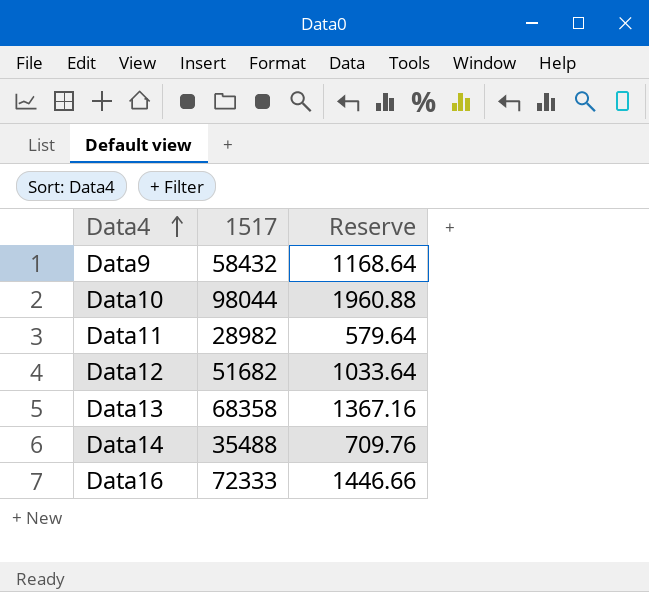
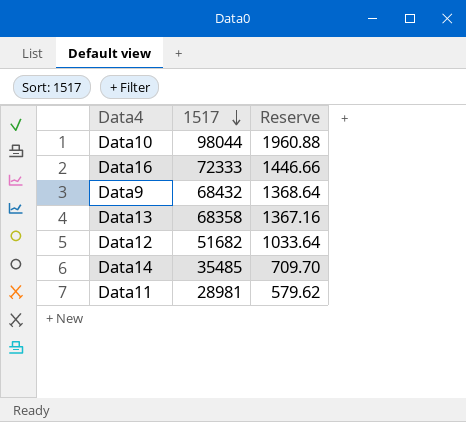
row order: Data4 ascending -> 1517 descending
Data9 | 1517: 58432 -> 68432
Data9 | Reserve: 1168.64 -> 1368.64
Data14 | 1517: 35488 -> 35485
Data14 | Reserve: 709.76 -> 709.70
Data11 | 1517: 28982 -> 28981
Data11 | Reserve: 579.64 -> 579.62

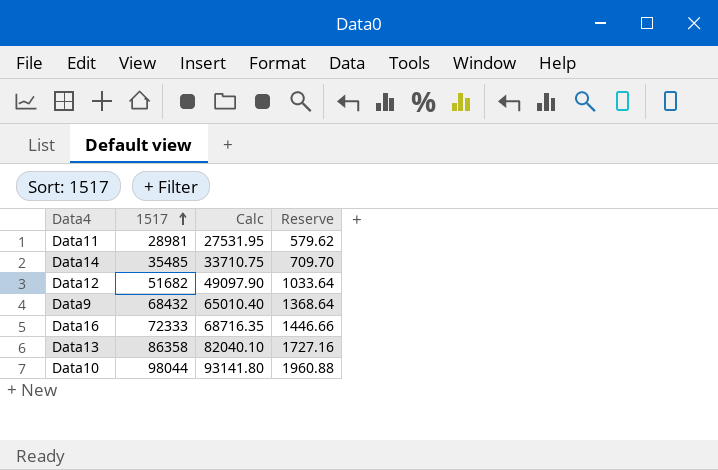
row order: 1517 descending -> 1517 ascending
column Calc | formula: none -> [1517] * 0.95
Data13 | 1517: 68358 -> 86358
Data13 | Reserve: 1367.16 -> 1727.16

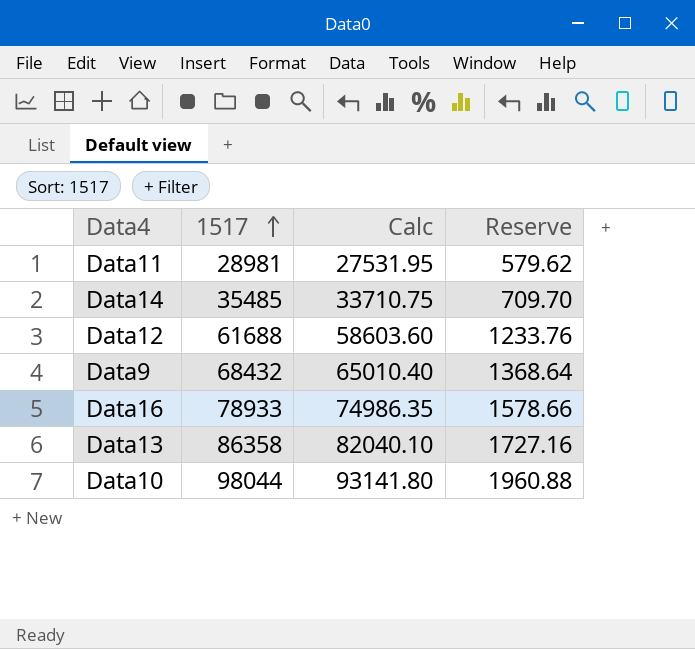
Data12 | 1517: 51682 -> 61688
Data12 | Calc: 49097.90 -> 58603.60
Data12 | Reserve: 1033.64 -> 1233.76
Data16 | 1517: 72333 -> 78933
Data16 | Calc: 68716.35 -> 74986.35
Data16 | Reserve: 1446.66 -> 1578.66

